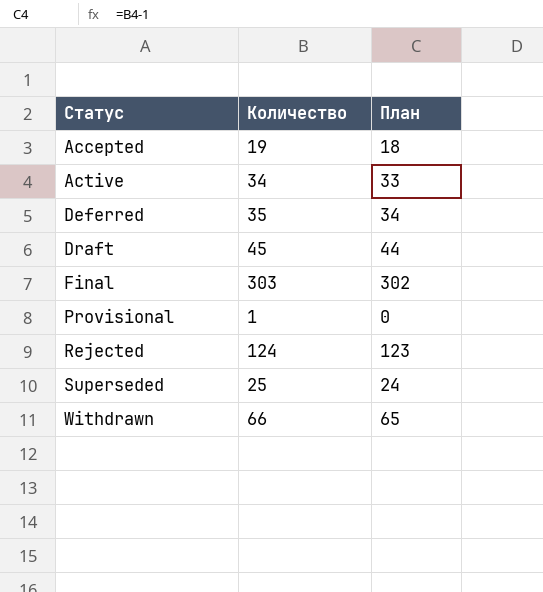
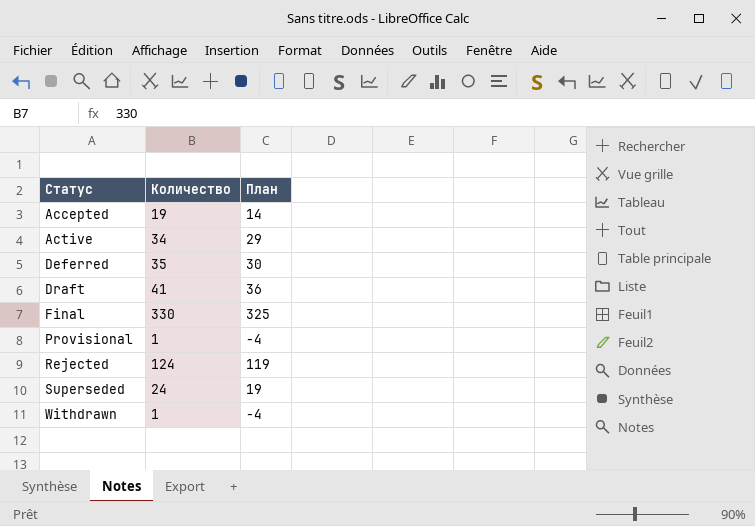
column План | formula: [Количество] - 1 -> [Количество] - 5
Draft | Количество: 45 -> 41
Final | Количество: 303 -> 330
Superseded | Количество: 25 -> 24
Withdrawn | Количество: 66 -> 1

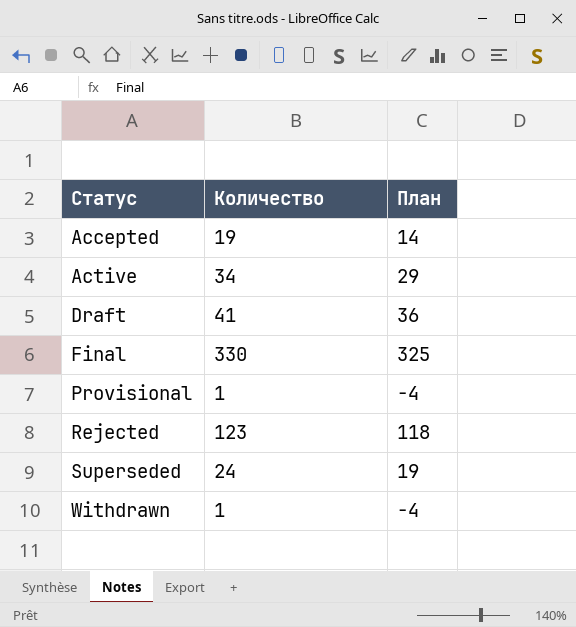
row Deferred: 35 | 30 -> none
Rejected | Количество: 124 -> 123
Rejected | План: 119 -> 118

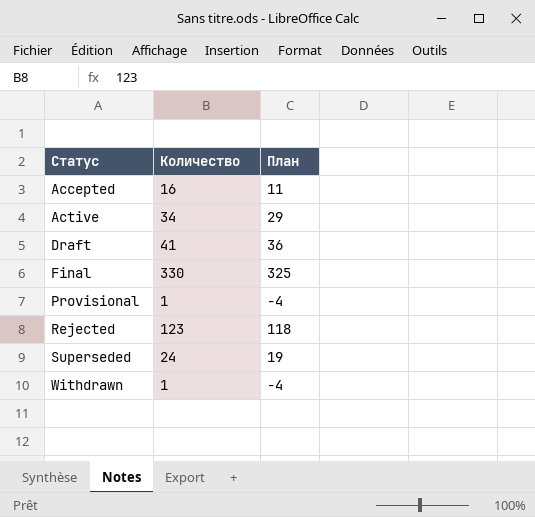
Accepted | Количество: 19 -> 16
Accepted | План: 14 -> 11

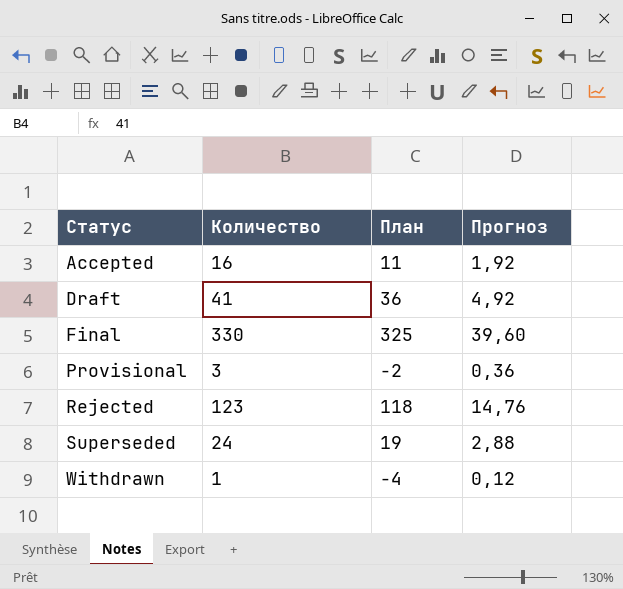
column Прогноз | formula: none -> [Количество] * 0,12
row Active: 34 | 29 -> none
Provisional | Количество: 1 -> 3
Provisional | План: -4 -> -2

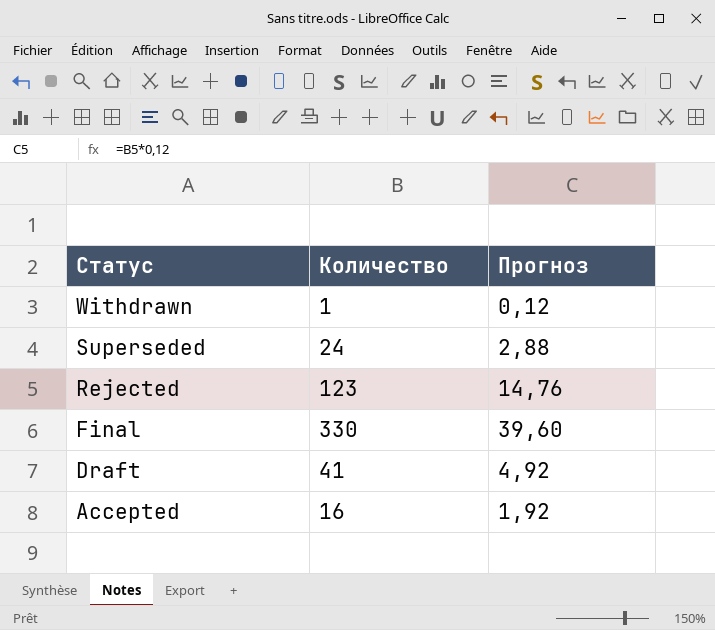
row order: Статус ascending -> Статус descending
column План | formula: [Количество] - 5 -> none
row Provisional: 3 | -2 | 0,36 -> none

